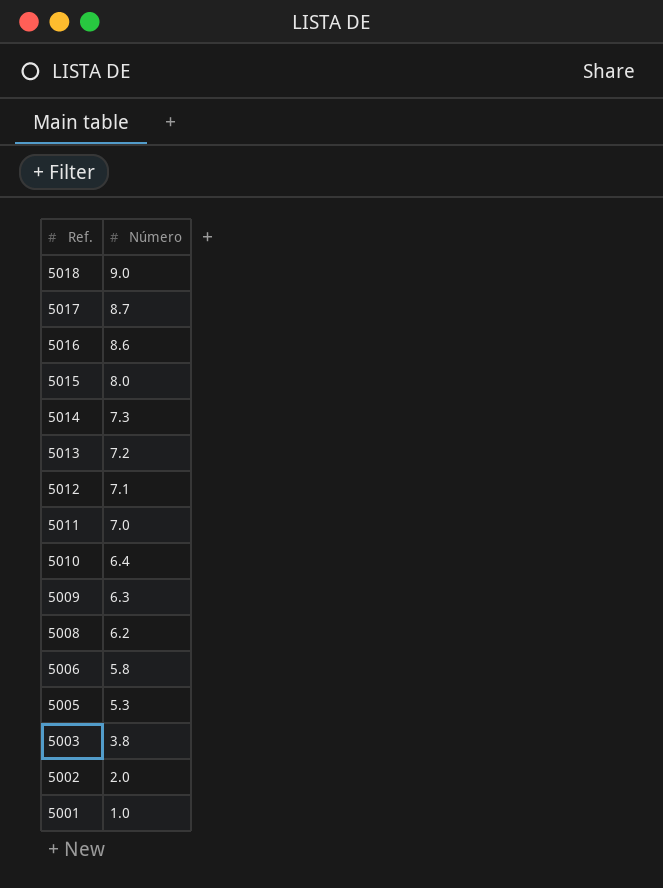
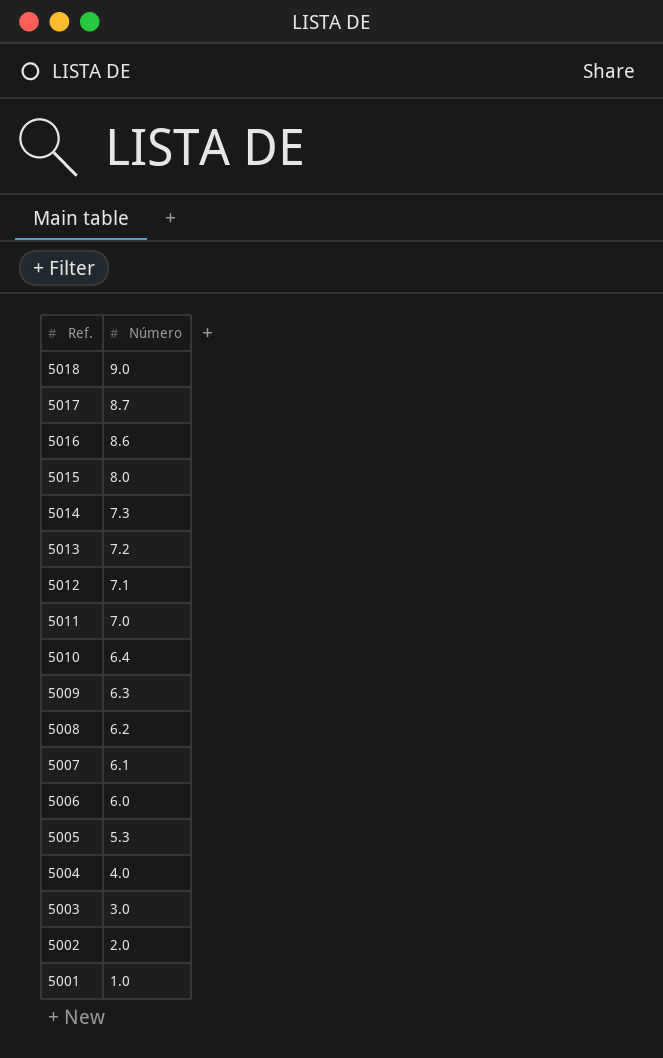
row 5007: none -> 6.1
5006 | Número: 5.8 -> 6.0
row 5004: none -> 4.0
5003 | Número: 3.8 -> 3.0

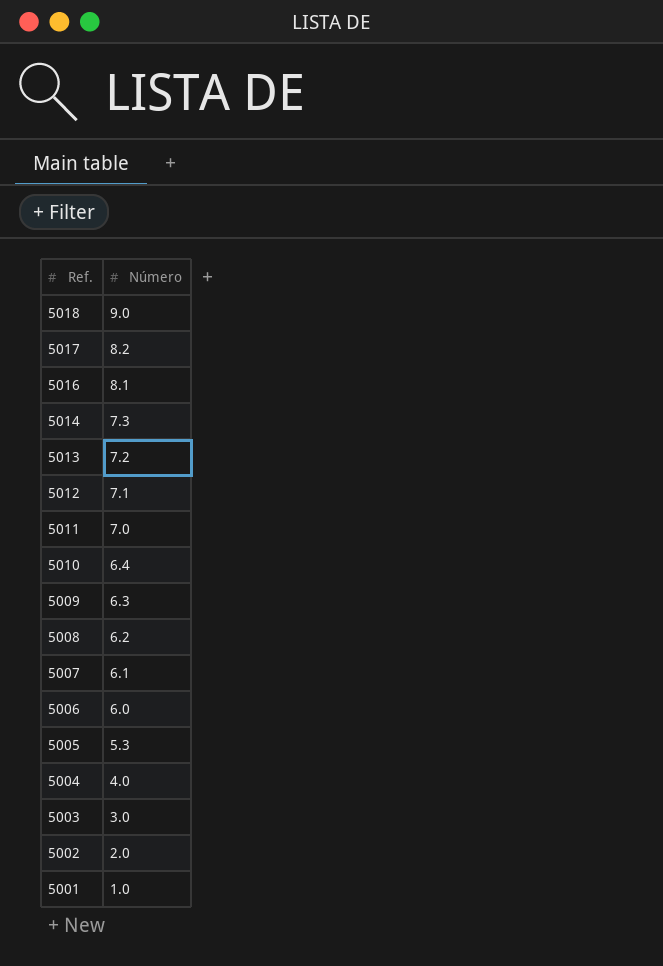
row 5015: 8.0 -> none
5017 | Número: 8.7 -> 8.2
5016 | Número: 8.6 -> 8.1

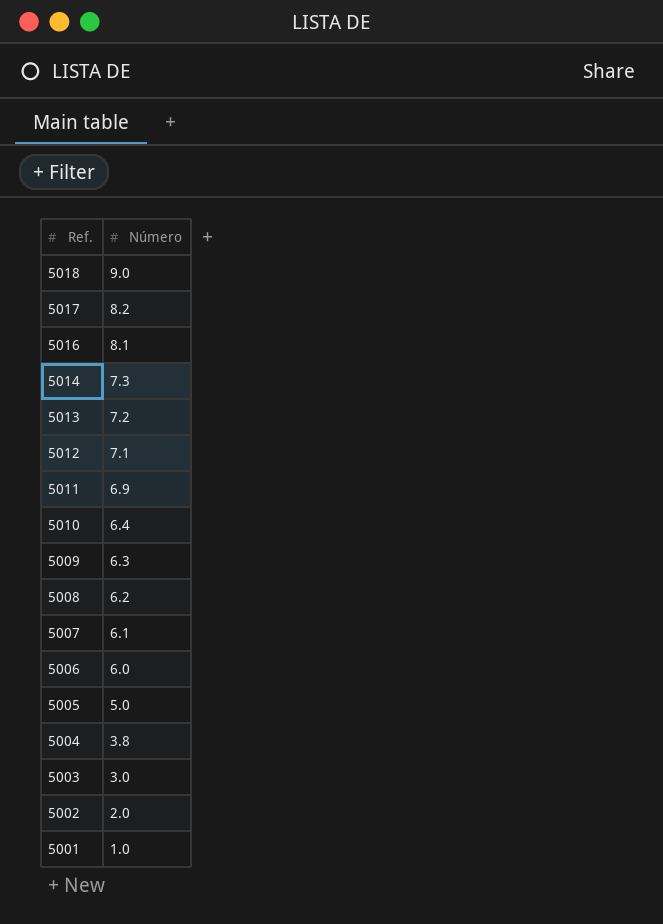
5011 | Número: 7.0 -> 6.9
5005 | Número: 5.3 -> 5.0
5004 | Número: 4.0 -> 3.8

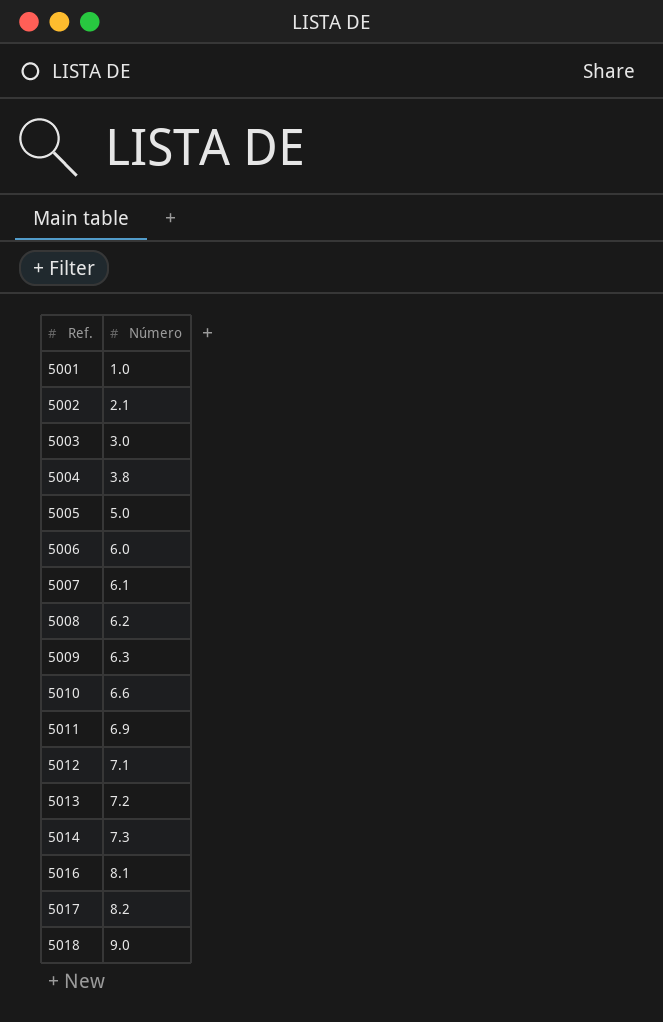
row order: Ref. descending -> Ref. ascending
5002 | Número: 2.0 -> 2.1
5010 | Número: 6.4 -> 6.6

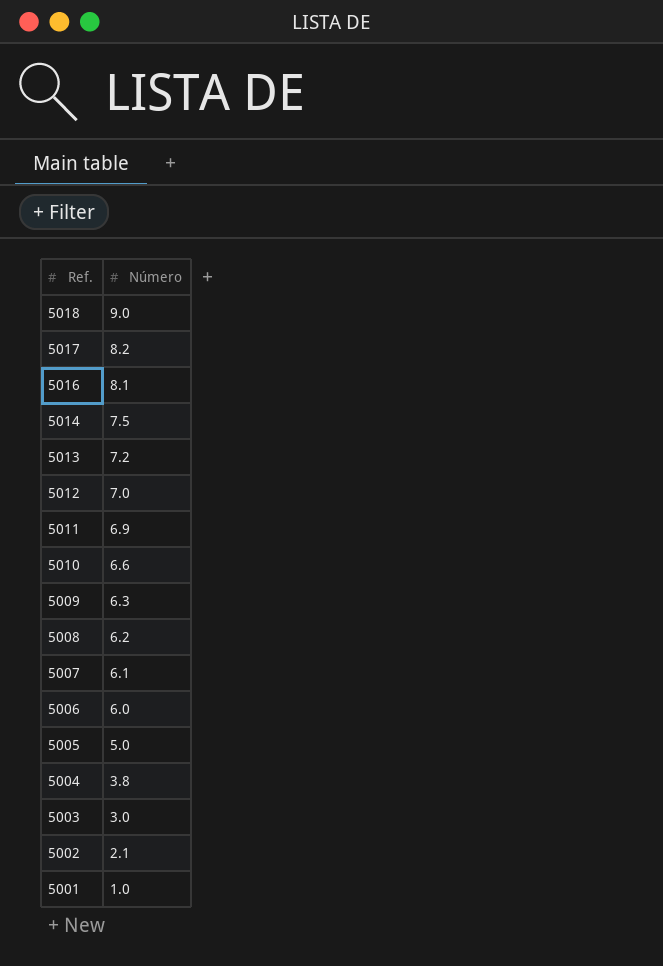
row order: Ref. ascending -> Ref. descending
5014 | Número: 7.3 -> 7.5
5012 | Número: 7.1 -> 7.0

